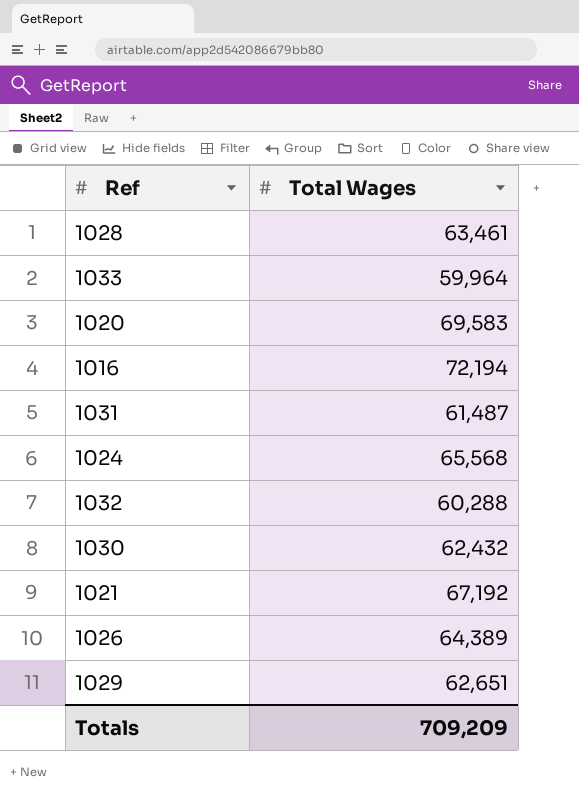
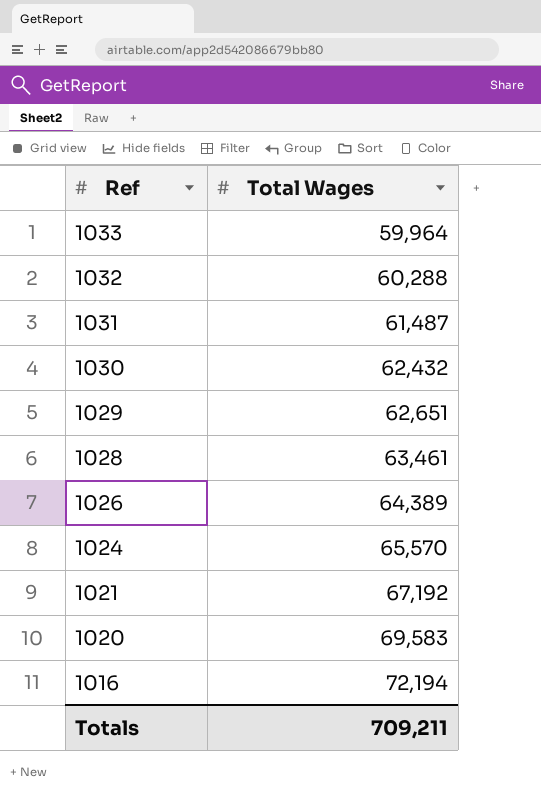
row order: none -> Ref descending
1024 | Total Wages: 65,568 -> 65,570
Totals | Total Wages: 709,209 -> 709,211

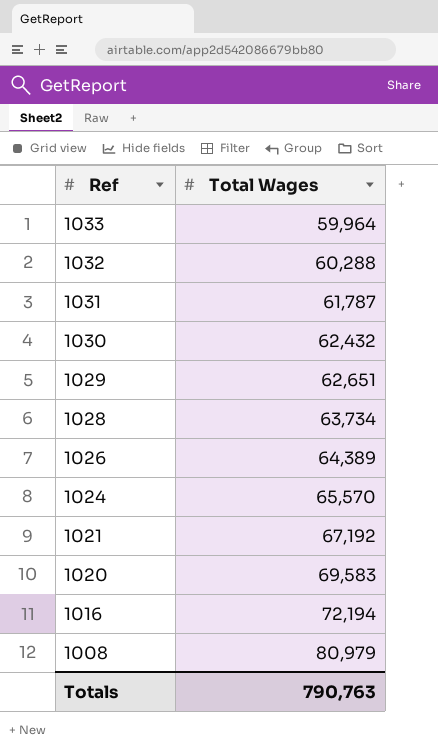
1031 | Total Wages: 61,487 -> 61,787
1028 | Total Wages: 63,461 -> 63,734
row 1008: none -> 80,979
Totals | Total Wages: 709,211 -> 790,763

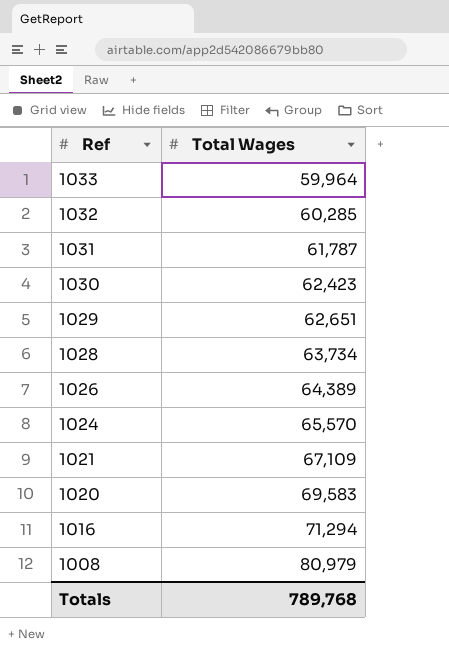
1032 | Total Wages: 60,288 -> 60,285
1030 | Total Wages: 62,432 -> 62,423
1021 | Total Wages: 67,192 -> 67,109
1016 | Total Wages: 72,194 -> 71,294
Totals | Total Wages: 790,763 -> 789,768

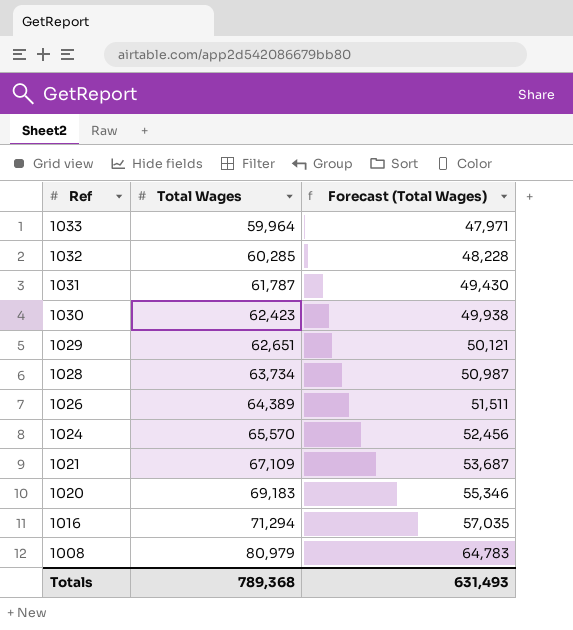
column Forecast (Total Wages) | formula: none -> [Total Wages] * 0.8
1020 | Total Wages: 69,583 -> 69,183
Totals | Total Wages: 789,768 -> 789,368

